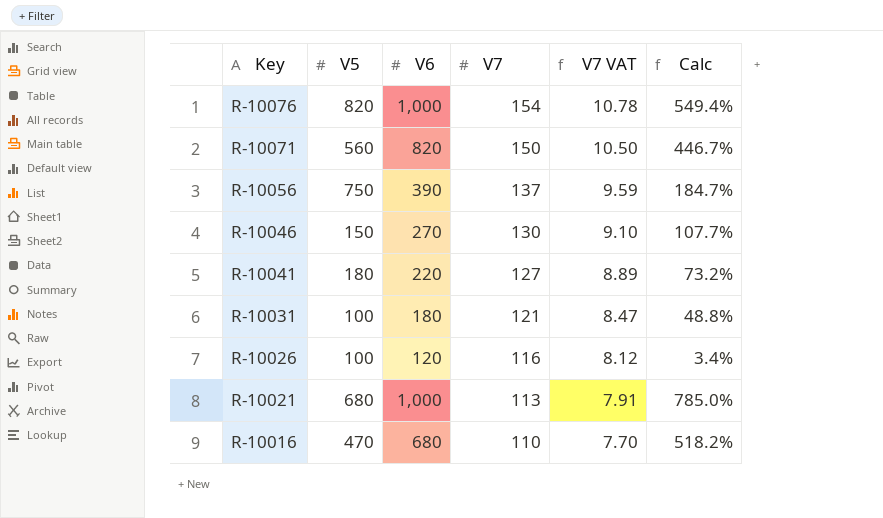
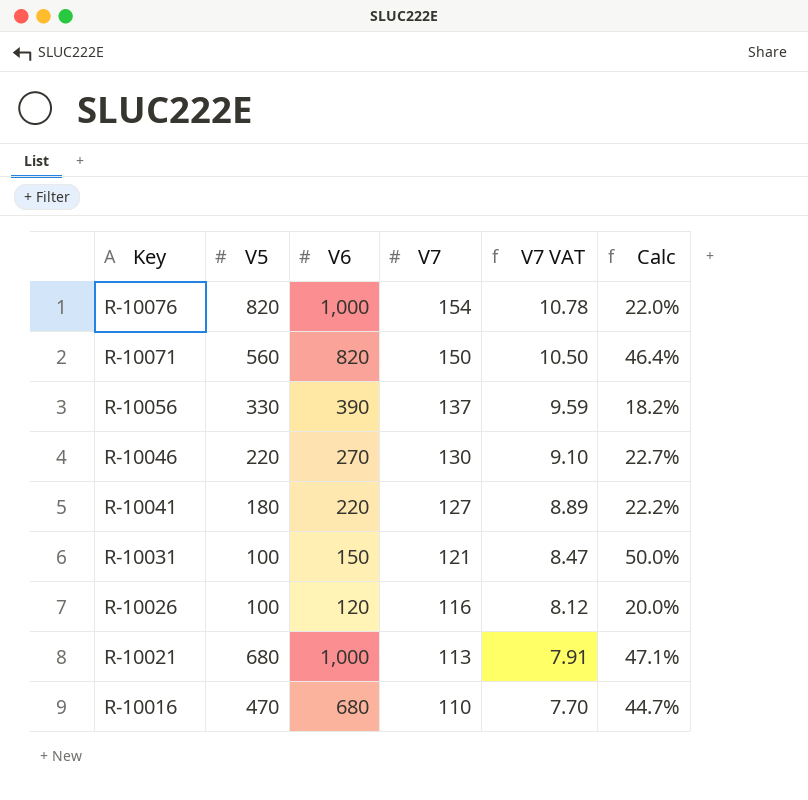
column Calc | formula: ([V6] - [V7]) / [V7] -> ([V6] - [V5]) / [V5]
R-10056 | V5: 750 -> 330
R-10046 | V5: 150 -> 220
R-10031 | V6: 180 -> 150

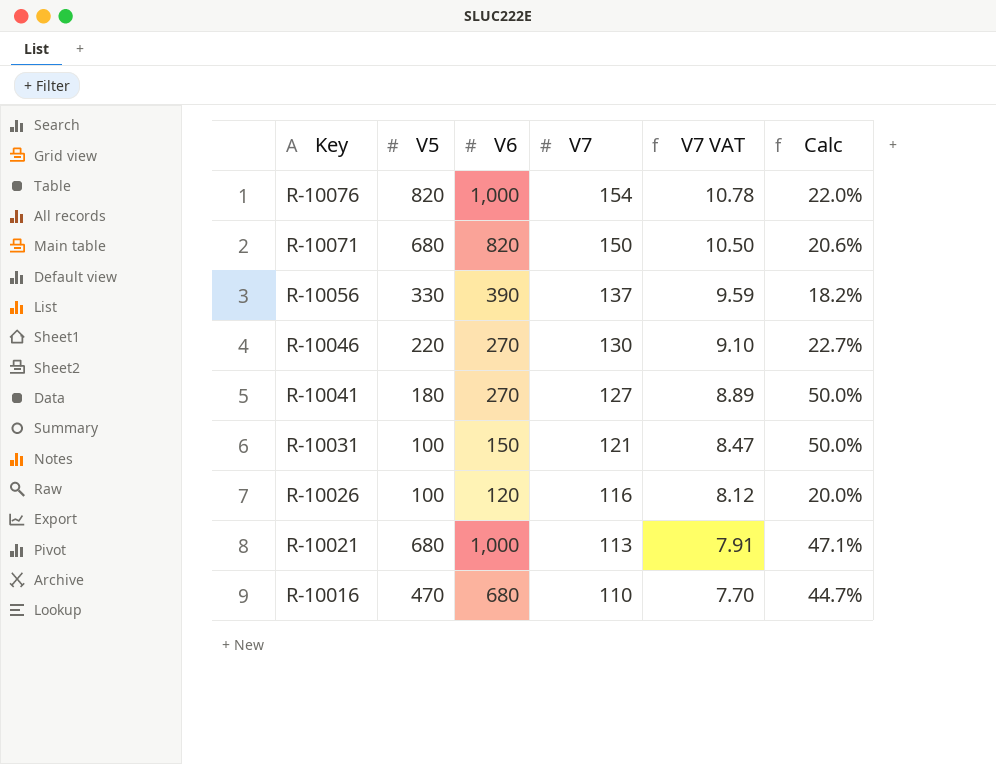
R-10071 | V5: 560 -> 680
R-10071 | Calc: 46.4% -> 20.6%
R-10041 | V6: 220 -> 270
R-10041 | Calc: 22.2% -> 50.0%

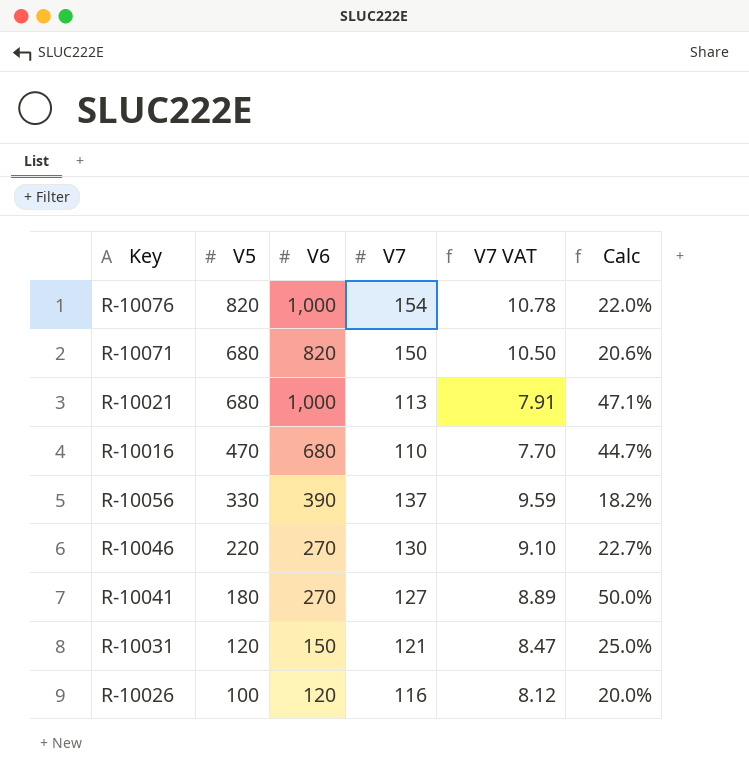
row order: Key descending -> V5 descending
R-10031 | V5: 100 -> 120
R-10031 | Calc: 50.0% -> 25.0%

